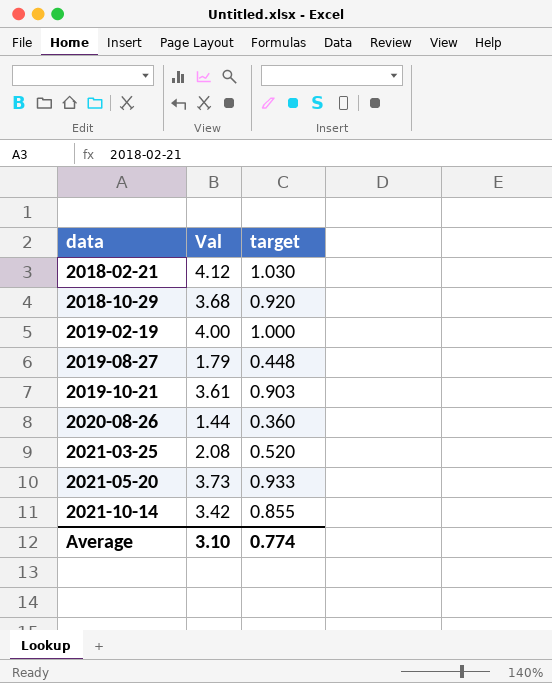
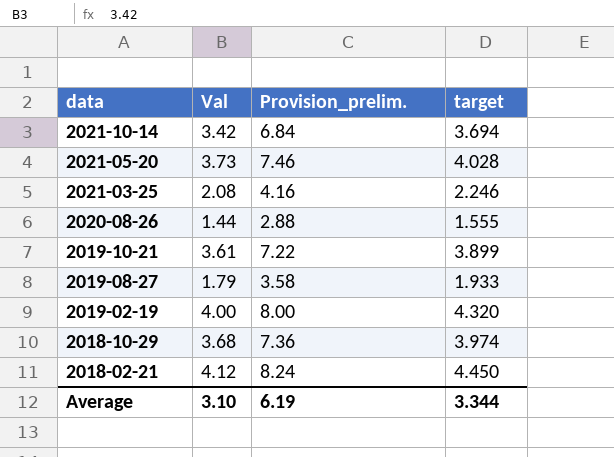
row order: data ascending -> data descending
column Provision_prelim. | formula: none -> [Val] * 2
column target | formula: [Val] * 0.25 -> [Val] * 1.08
Average | target: 0.774 -> 3.344

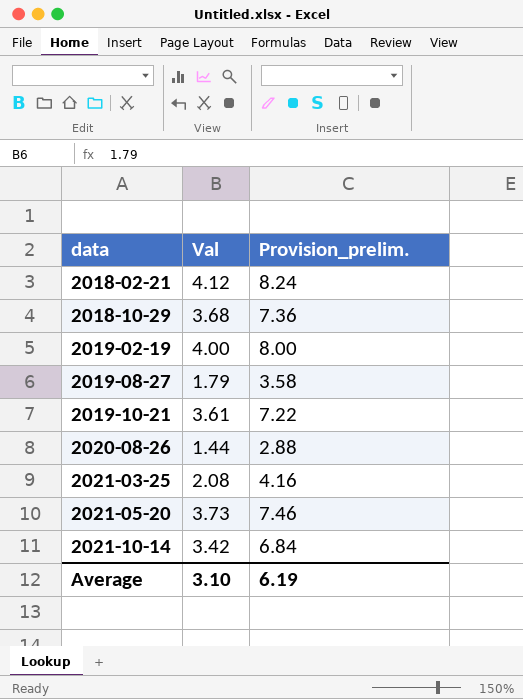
row order: data descending -> data ascending
column target | formula: [Val] * 1.08 -> none

